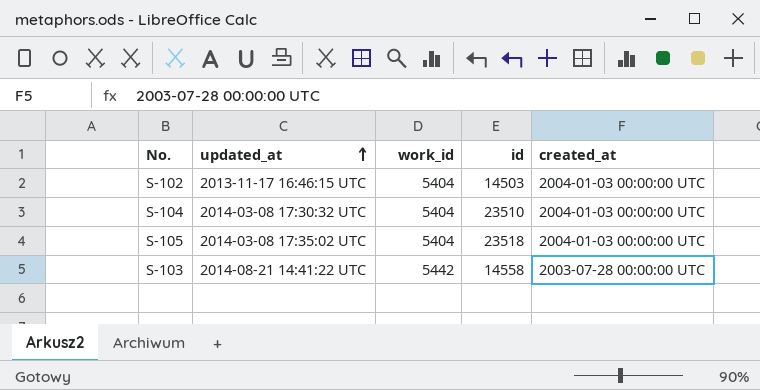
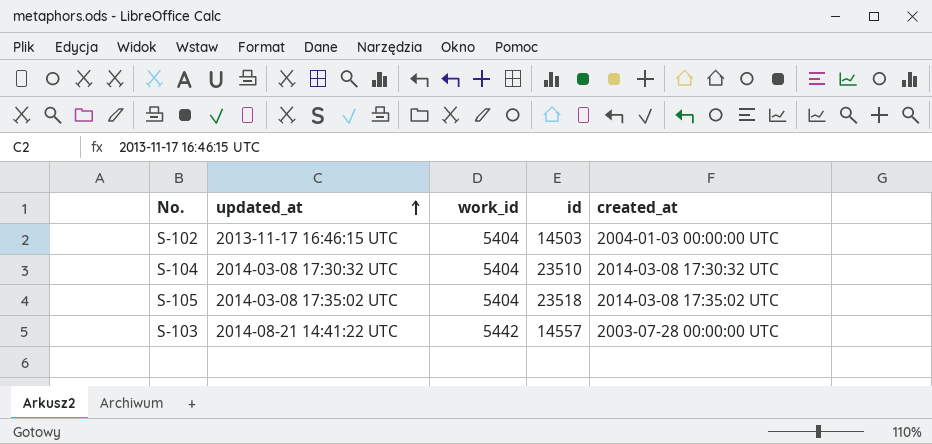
S-104 | created_at: 2004-01-03 00:00:00 UTC -> 2014-03-08 17:30:32 UTC
S-105 | created_at: 2004-01-03 00:00:00 UTC -> 2014-03-08 17:35:02 UTC
S-103 | id: 14558 -> 14557

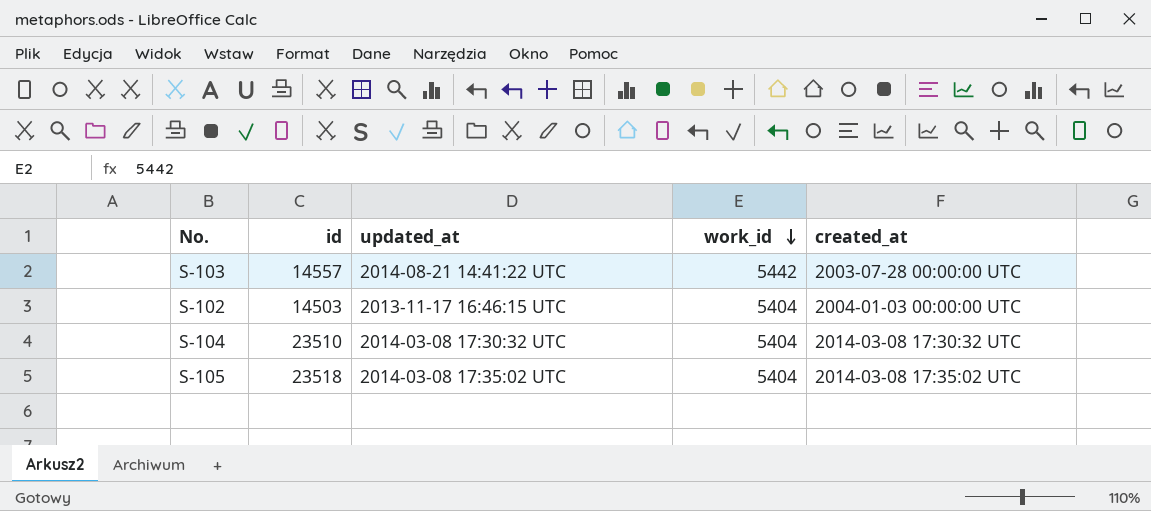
row order: updated_at ascending -> work_id descending
column id | position: 4 -> 2

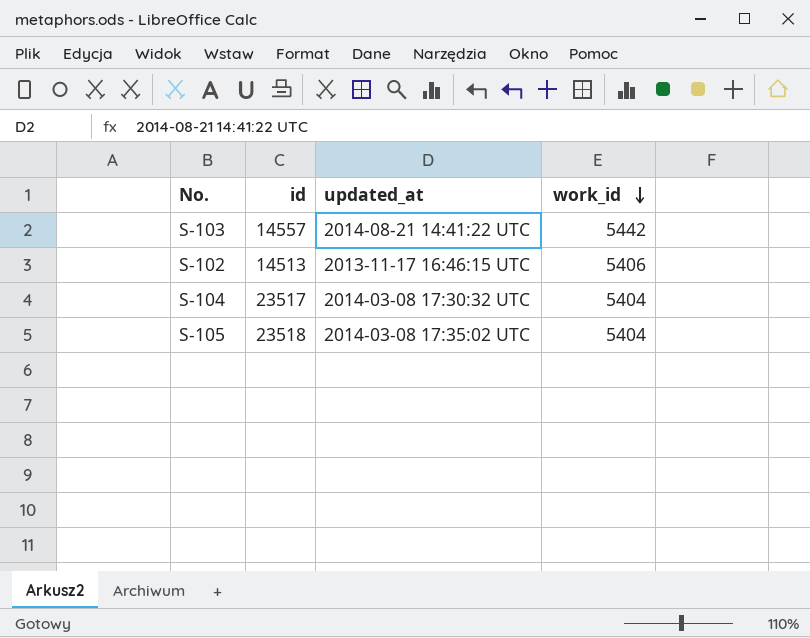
column created_at | position: 5 -> none
S-102 | id: 14503 -> 14513
S-102 | work_id: 5404 -> 5406
S-104 | id: 23510 -> 23517

